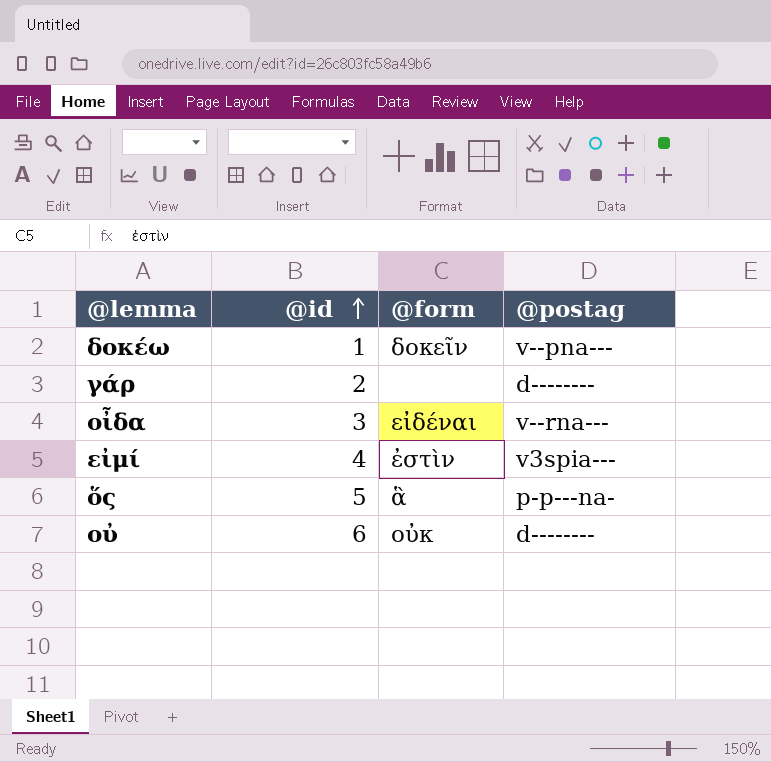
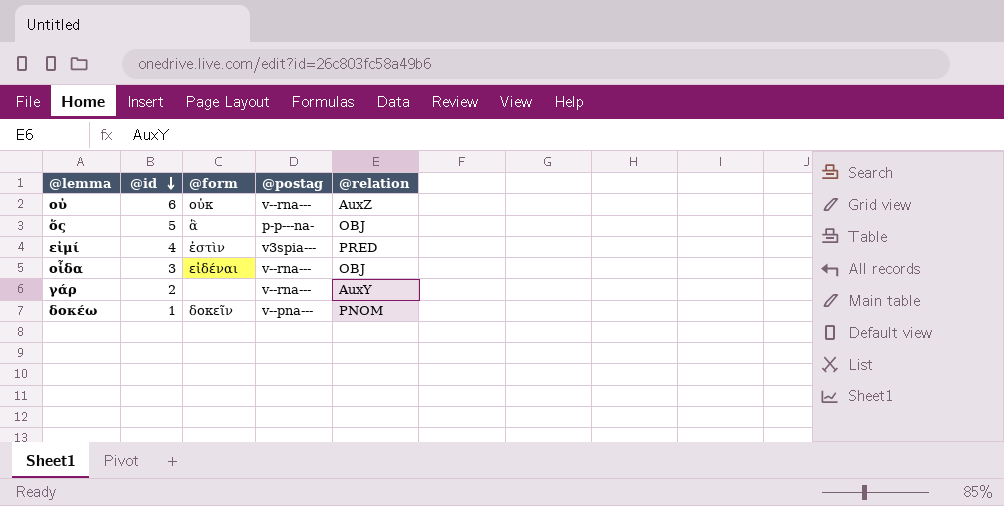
row order: @id ascending -> @id descending
column @relation | position: none -> 5
οὐ | @postag: d-------- -> v--rna---
γάρ | @postag: d-------- -> v--rna---

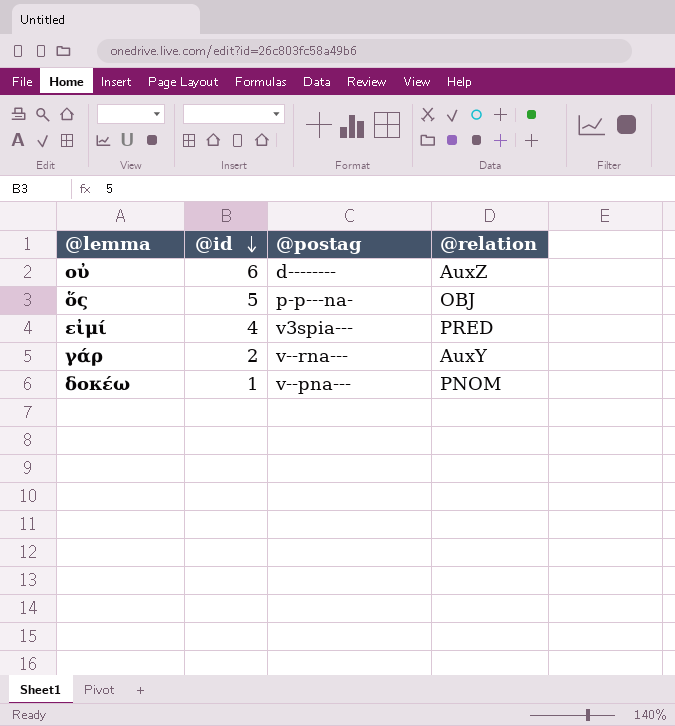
column @form | position: 3 -> none
row οἶδα: 3 | εἰδέναι | v--rna--- | OBJ -> none
οὐ | @postag: v--rna--- -> d--------

